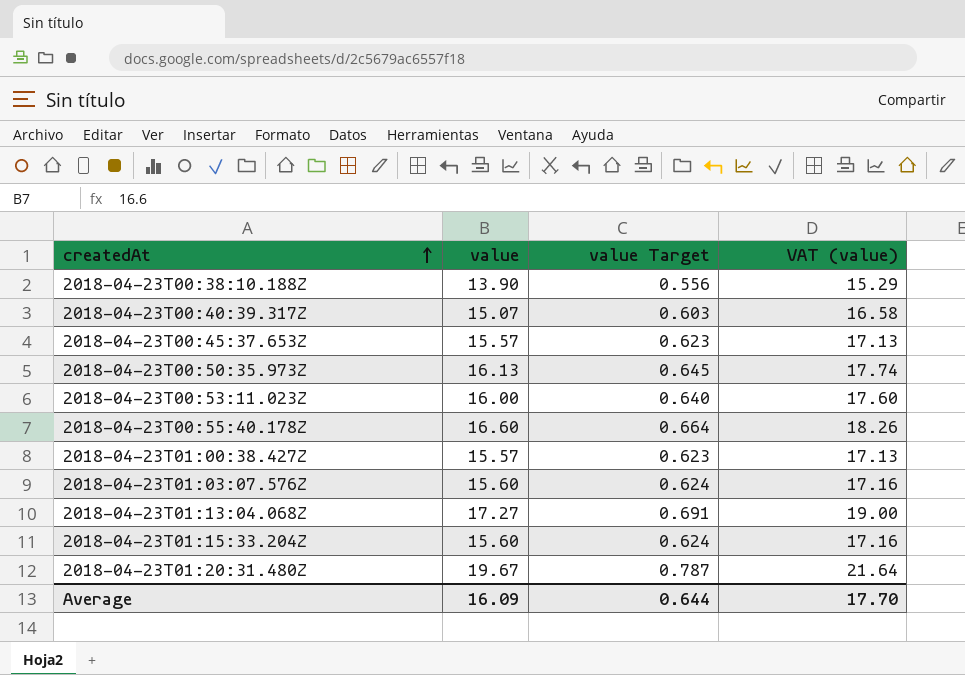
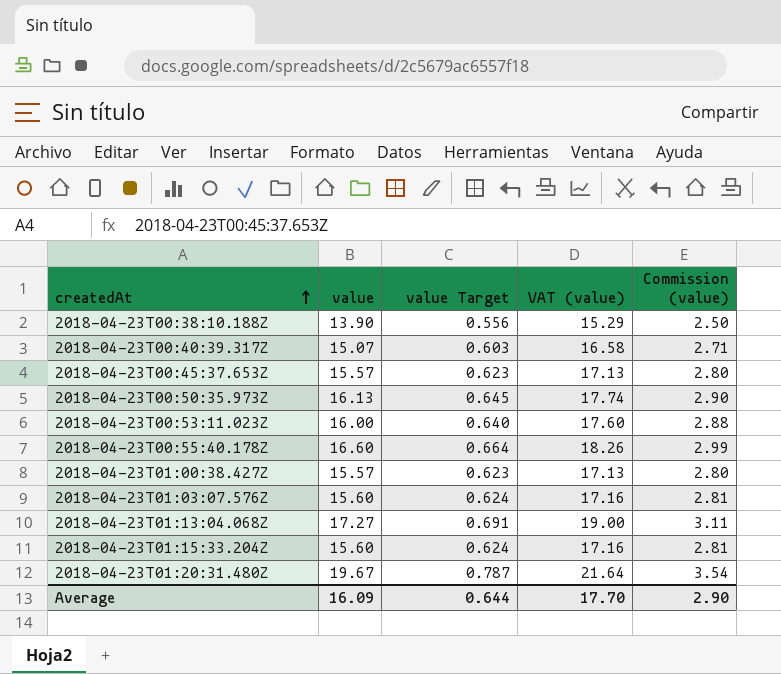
column Commission (value) | formula: none -> [value] * 0.18

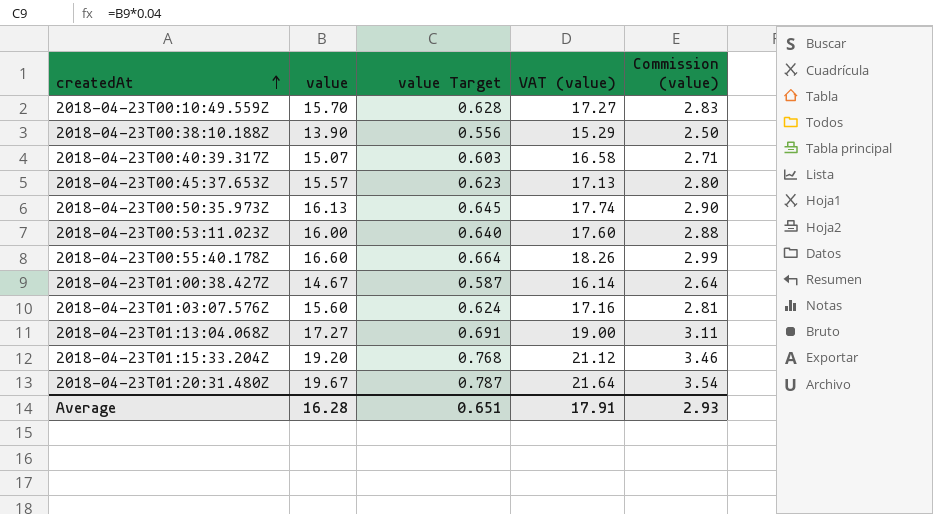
row 2018-04-23T00:10:49.559Z: none -> 15.70 | 0.628 | 17.27 | 2.83
2018-04-23T01:00:38.427Z | value: 15.57 -> 14.67
2018-04-23T01:00:38.427Z | value Target: 0.623 -> 0.587
2018-04-23T01:00:38.427Z | VAT (value): 17.13 -> 16.14
2018-04-23T01:00:38.427Z | Commission (value): 2.80 -> 2.64
2018-04-23T01:15:33.204Z | value: 15.60 -> 19.20
2018-04-23T01:15:33.204Z | value Target: 0.624 -> 0.768
2018-04-23T01:15:33.204Z | VAT (value): 17.16 -> 21.12
2018-04-23T01:15:33.204Z | Commission (value): 2.81 -> 3.46
Average | value: 16.09 -> 16.28
Average | value Target: 0.644 -> 0.651
Average | VAT (value): 17.70 -> 17.91
Average | Commission (value): 2.90 -> 2.93

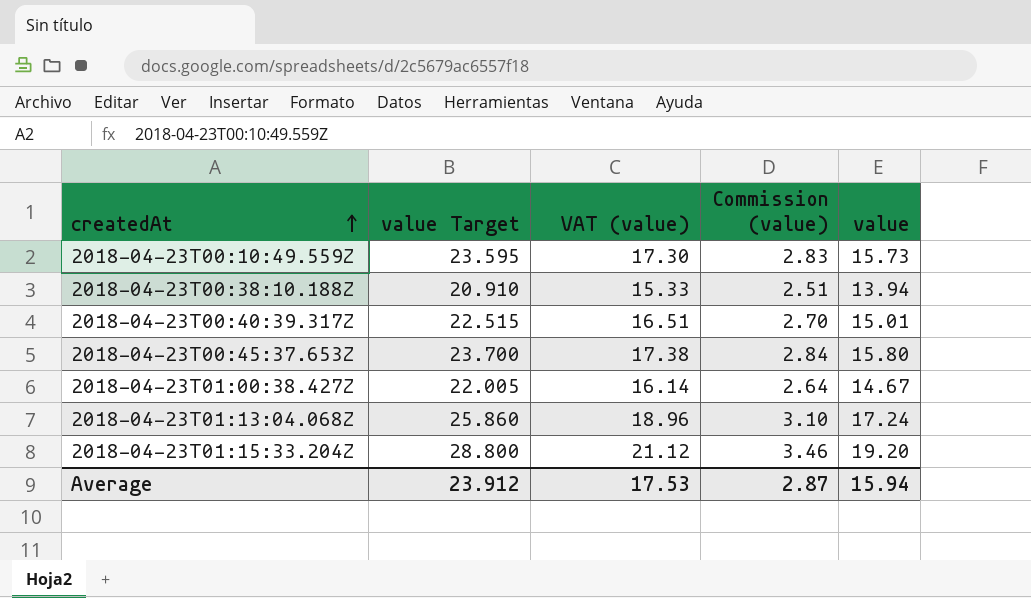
column value Target | formula: [value] * 0.04 -> [value] * 1.5
column value | position: 2 -> 5
row 2018-04-23T00:50:35.973Z: 16.13 | 0.645 | 17.74 | 2.90 -> none
row 2018-04-23T00:53:11.023Z: 16.00 | 0.640 | 17.60 | 2.88 -> none
row 2018-04-23T00:55:40.178Z: 16.60 | 0.664 | 18.26 | 2.99 -> none
row 2018-04-23T01:03:07.576Z: 15.60 | 0.624 | 17.16 | 2.81 -> none
row 2018-04-23T01:20:31.480Z: 19.67 | 0.787 | 21.64 | 3.54 -> none
2018-04-23T00:10:49.559Z | VAT (value): 17.27 -> 17.30
2018-04-23T00:10:49.559Z | value: 15.70 -> 15.73
2018-04-23T00:38:10.188Z | VAT (value): 15.29 -> 15.33
2018-04-23T00:38:10.188Z | Commission (value): 2.50 -> 2.51
2018-04-23T00:38:10.188Z | value: 13.90 -> 13.94
2018-04-23T00:40:39.317Z | VAT (value): 16.58 -> 16.51
2018-04-23T00:40:39.317Z | Commission (value): 2.71 -> 2.70
2018-04-23T00:40:39.317Z | value: 15.07 -> 15.01
2018-04-23T00:45:37.653Z | VAT (value): 17.13 -> 17.38
2018-04-23T00:45:37.653Z | Commission (value): 2.80 -> 2.84
2018-04-23T00:45:37.653Z | value: 15.57 -> 15.80
2018-04-23T01:13:04.068Z | VAT (value): 19.00 -> 18.96
2018-04-23T01:13:04.068Z | Commission (value): 3.11 -> 3.10
2018-04-23T01:13:04.068Z | value: 17.27 -> 17.24
Average | value Target: 0.651 -> 23.912
Average | VAT (value): 17.91 -> 17.53
Average | Commission (value): 2.93 -> 2.87
Average | value: 16.28 -> 15.94

